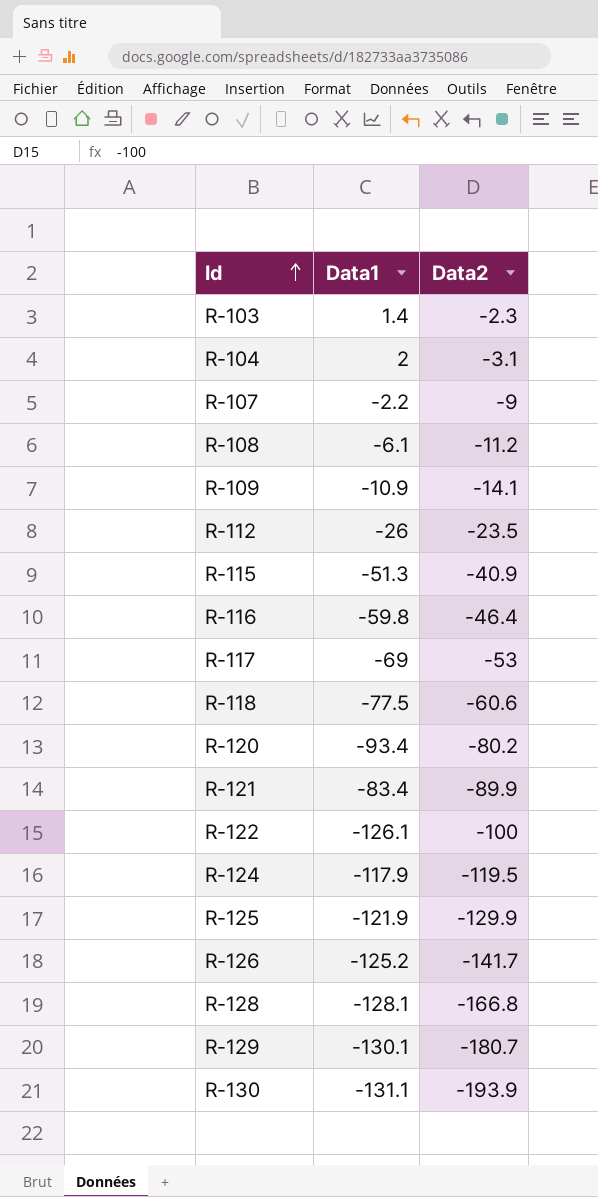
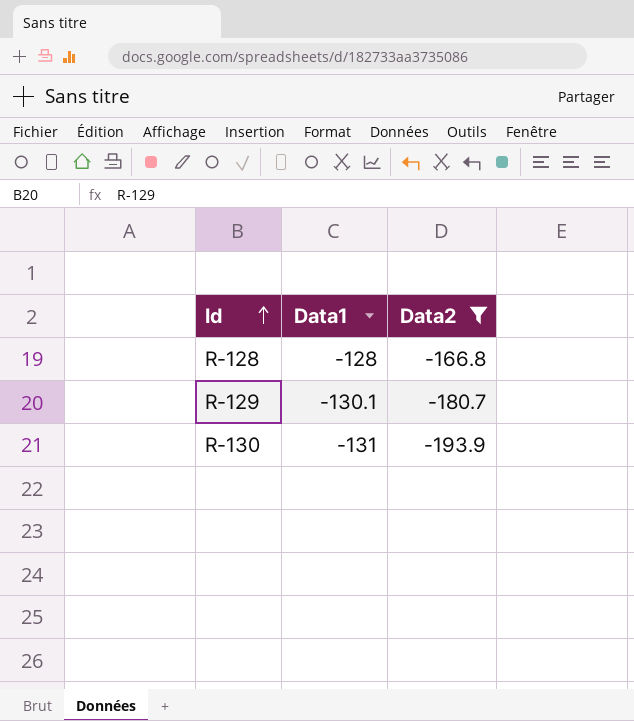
filter: none -> Data2 <= -166.8
R-128 | Data1: -128.1 -> -128
R-130 | Data1: -131.1 -> -131

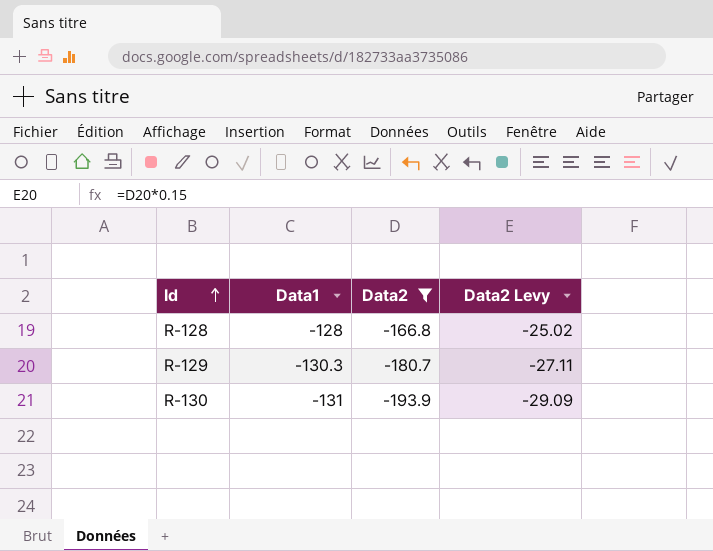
column Data2 Levy | formula: none -> [Data2] * 0.15
R-129 | Data1: -130.1 -> -130.3

